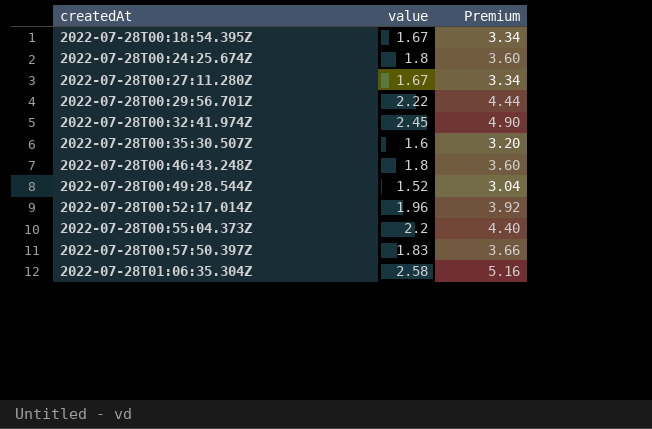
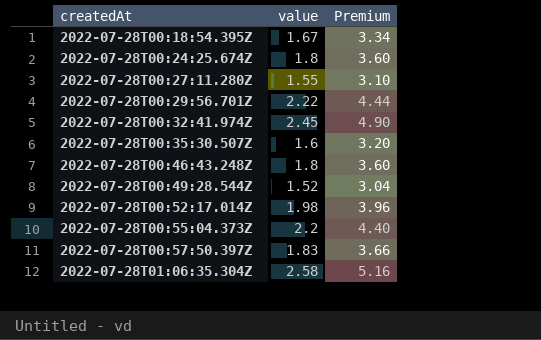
2022-07-28T00:27:11.280Z | value: 1.67 -> 1.55
2022-07-28T00:27:11.280Z | Premium: 3.34 -> 3.10
2022-07-28T00:52:17.014Z | value: 1.96 -> 1.98
2022-07-28T00:52:17.014Z | Premium: 3.92 -> 3.96

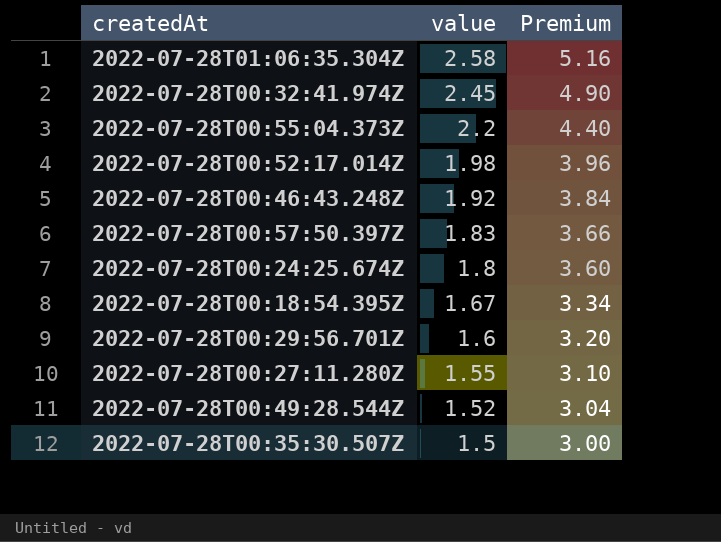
row order: createdAt ascending -> value descending
2022-07-28T00:46:43.248Z | value: 1.8 -> 1.92
2022-07-28T00:46:43.248Z | Premium: 3.60 -> 3.84
2022-07-28T00:29:56.701Z | value: 2.22 -> 1.6
2022-07-28T00:29:56.701Z | Premium: 4.44 -> 3.20
2022-07-28T00:35:30.507Z | value: 1.6 -> 1.5
2022-07-28T00:35:30.507Z | Premium: 3.20 -> 3.00

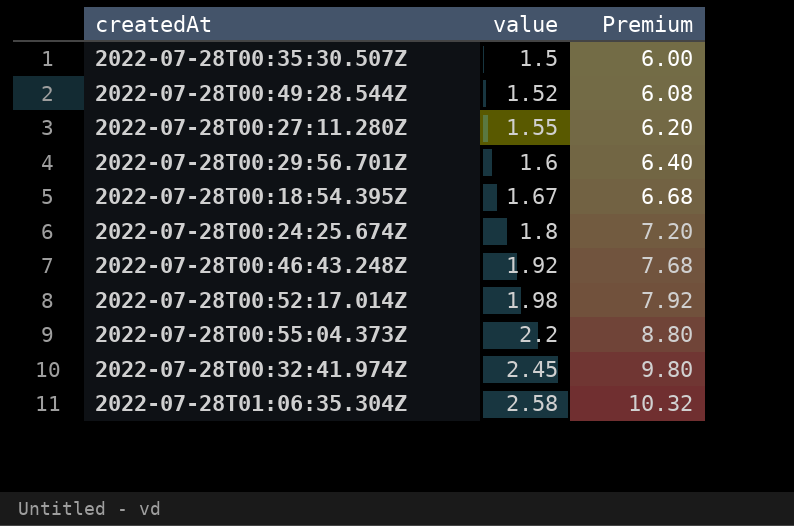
row order: value descending -> value ascending
column Premium | formula: [value] * 2 -> [value] * 4
row 2022-07-28T00:57:50.397Z: 1.83 | 3.66 -> none

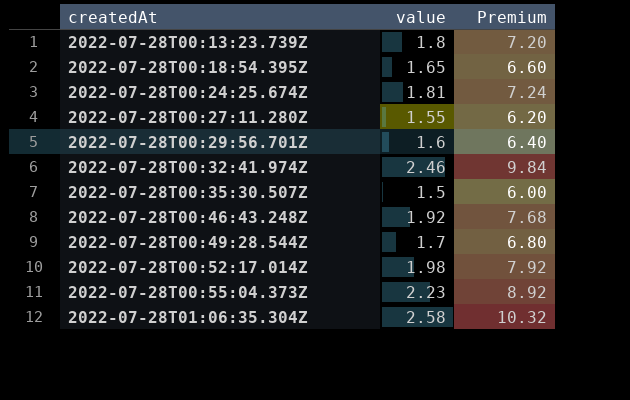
row order: value ascending -> createdAt ascending
row 2022-07-28T00:13:23.739Z: none -> 1.8 | 7.20
2022-07-28T00:18:54.395Z | value: 1.67 -> 1.65
2022-07-28T00:18:54.395Z | Premium: 6.68 -> 6.60
2022-07-28T00:24:25.674Z | value: 1.8 -> 1.81
2022-07-28T00:24:25.674Z | Premium: 7.20 -> 7.24
2022-07-28T00:32:41.974Z | value: 2.45 -> 2.46
2022-07-28T00:32:41.974Z | Premium: 9.80 -> 9.84
2022-07-28T00:49:28.544Z | value: 1.52 -> 1.7
2022-07-28T00:49:28.544Z | Premium: 6.08 -> 6.80
2022-07-28T00:55:04.373Z | value: 2.2 -> 2.23
2022-07-28T00:55:04.373Z | Premium: 8.80 -> 8.92

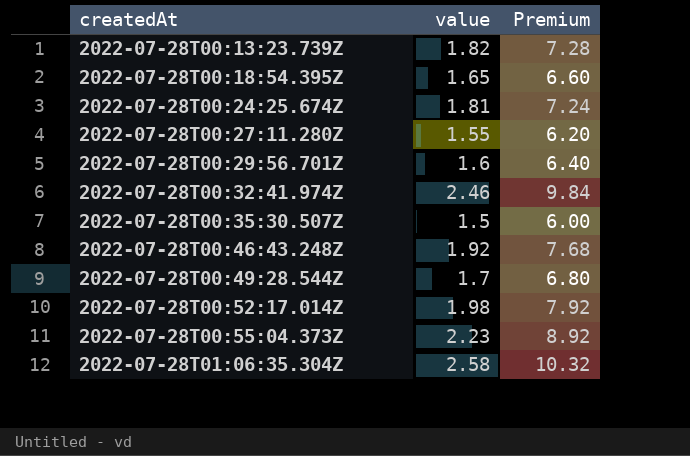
2022-07-28T00:13:23.739Z | value: 1.8 -> 1.82
2022-07-28T00:13:23.739Z | Premium: 7.20 -> 7.28

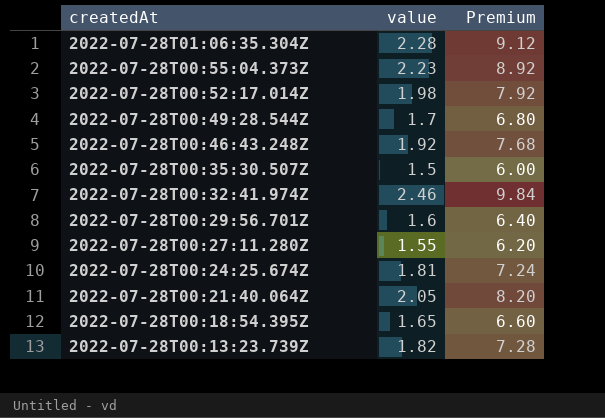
row order: createdAt ascending -> createdAt descending
2022-07-28T01:06:35.304Z | value: 2.58 -> 2.28
2022-07-28T01:06:35.304Z | Premium: 10.32 -> 9.12
row 2022-07-28T00:21:40.064Z: none -> 2.05 | 8.20

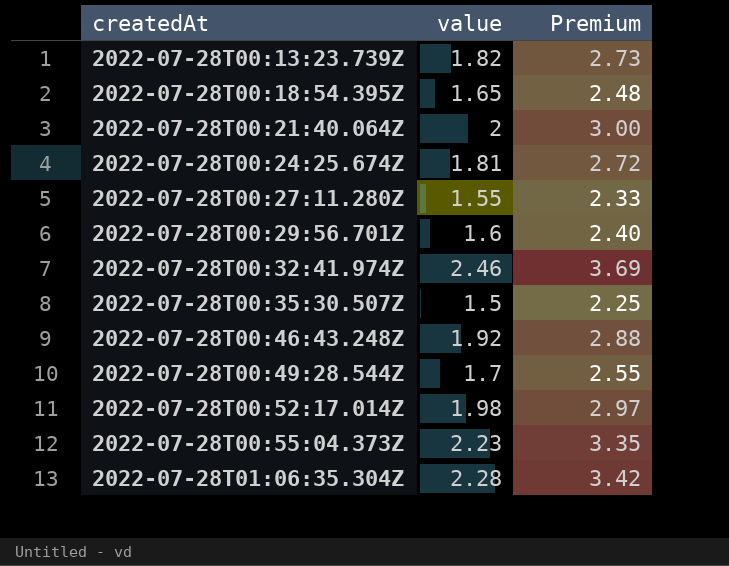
row order: createdAt descending -> createdAt ascending
column Premium | formula: [value] * 4 -> [value] * 1.5
2022-07-28T00:21:40.064Z | value: 2.05 -> 2

